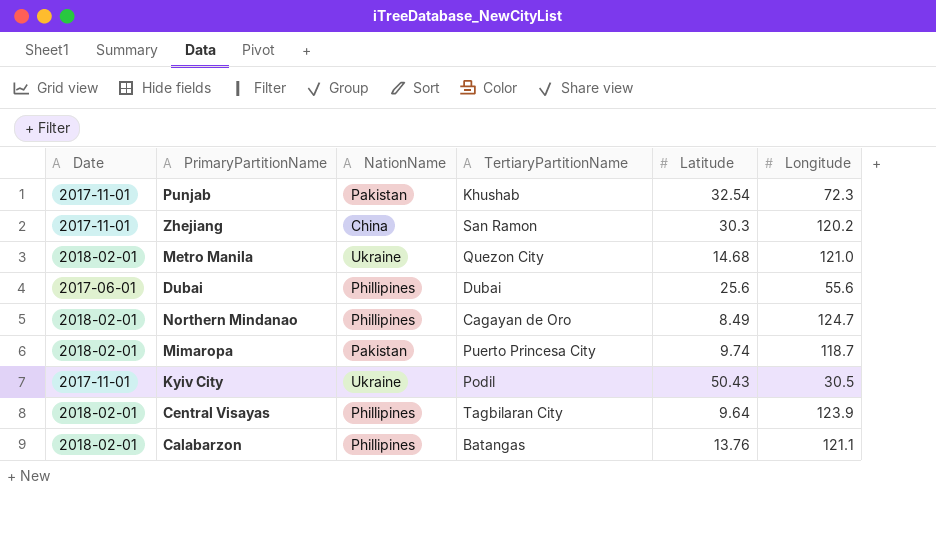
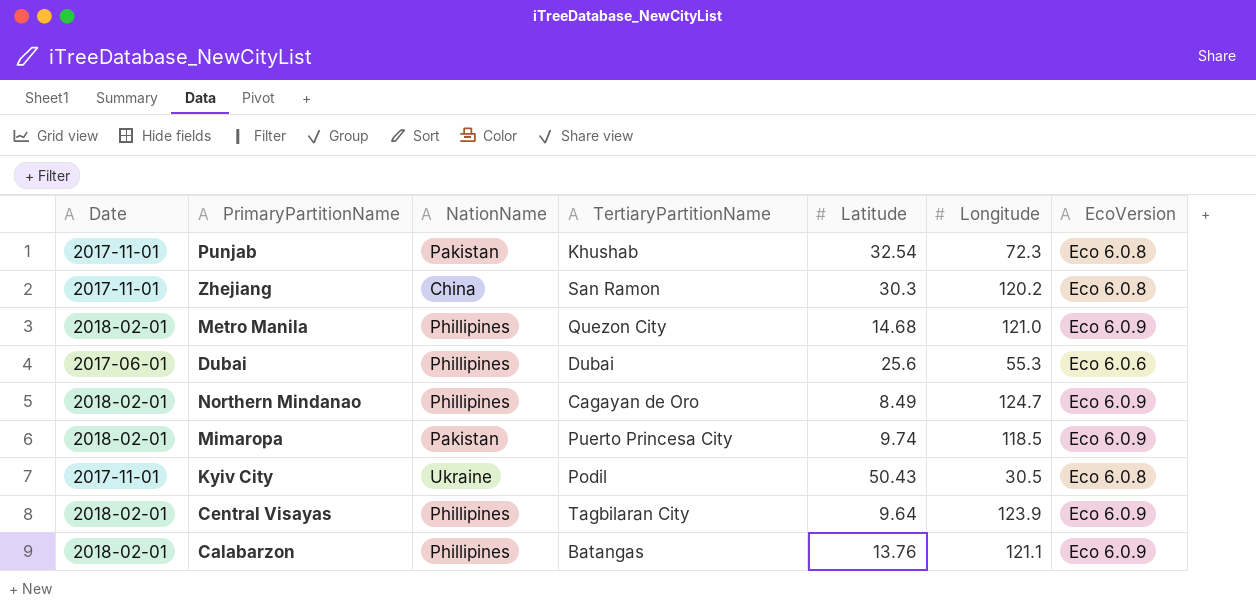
column EcoVersion | position: none -> 7
Metro Manila | NationName: Ukraine -> Phillipines
Dubai | Longitude: 55.6 -> 55.3
Mimaropa | Longitude: 118.7 -> 118.5

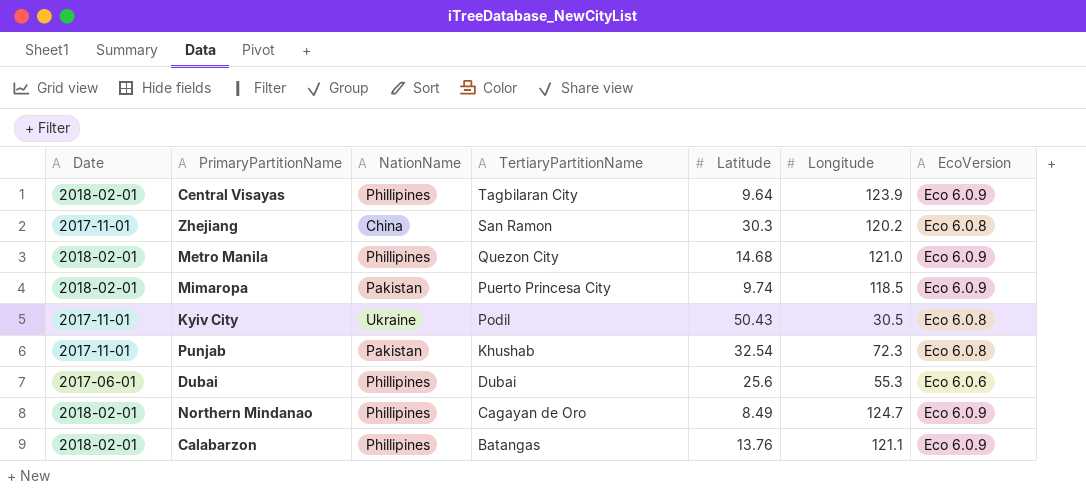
row order: none -> TertiaryPartitionName descending

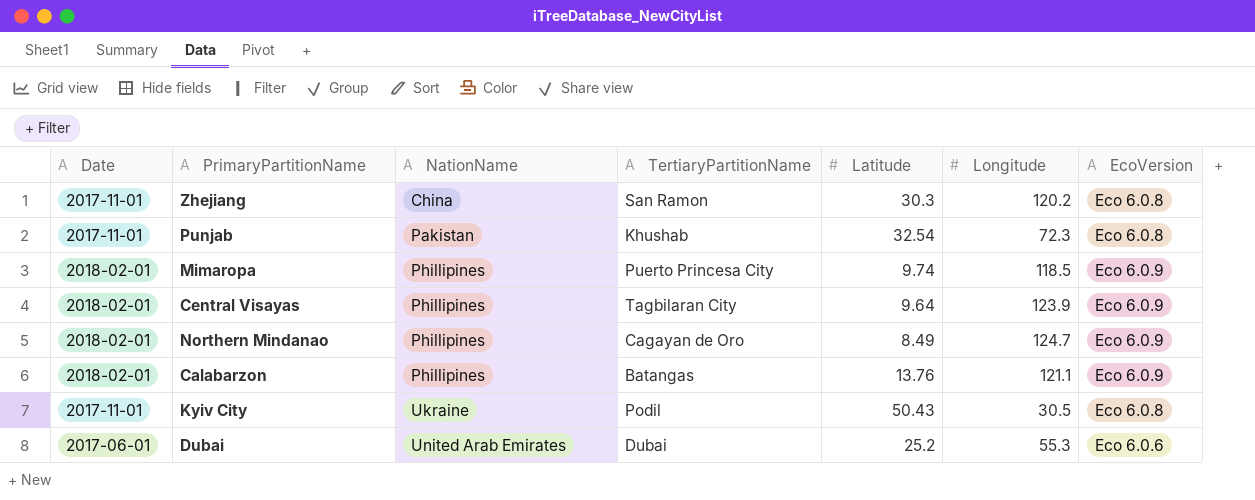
row order: TertiaryPartitionName descending -> NationName ascending
row Metro Manila: 2018-02-01 | Phillipines | Quezon City | 14.68 | 121.0 | Eco 6.0.9 -> none
Mimaropa | NationName: Pakistan -> Phillipines
Dubai | NationName: Phillipines -> United Arab Emirates
Dubai | Latitude: 25.6 -> 25.2

